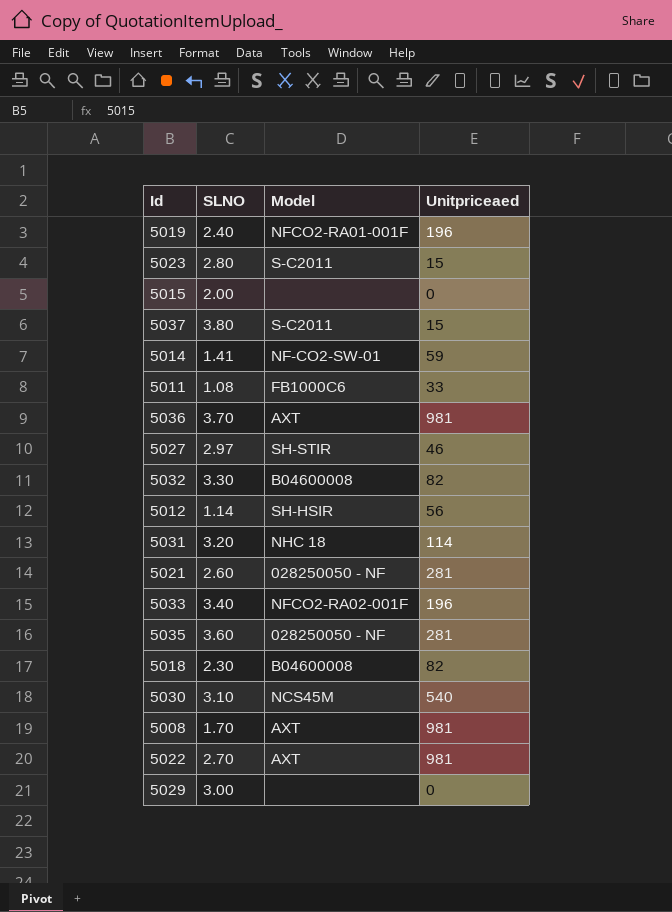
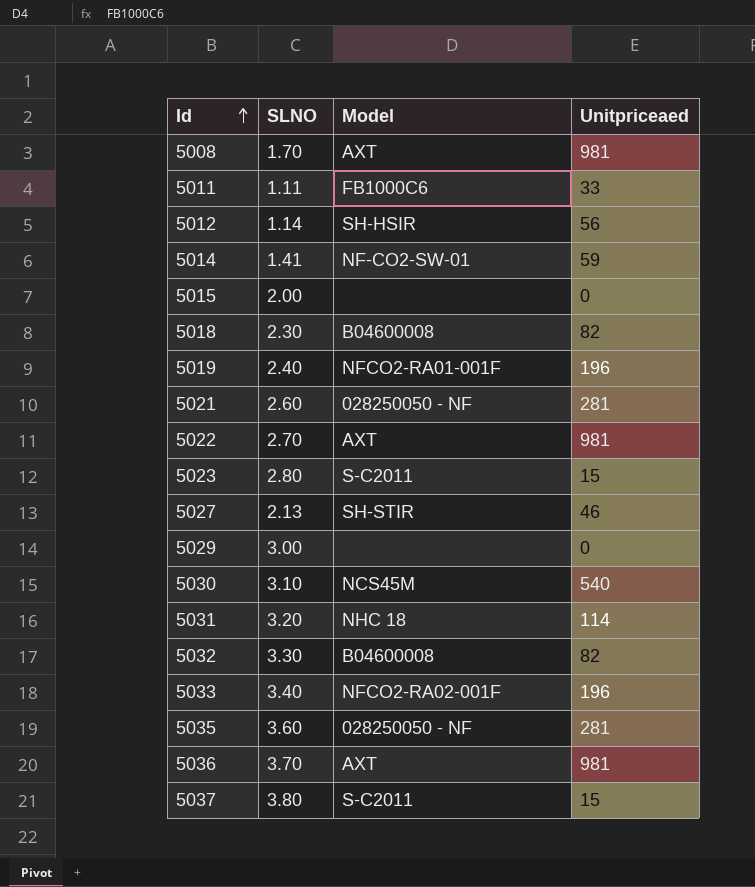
row order: none -> Id ascending
5011 | SLNO: 1.08 -> 1.11
5027 | SLNO: 2.97 -> 2.13

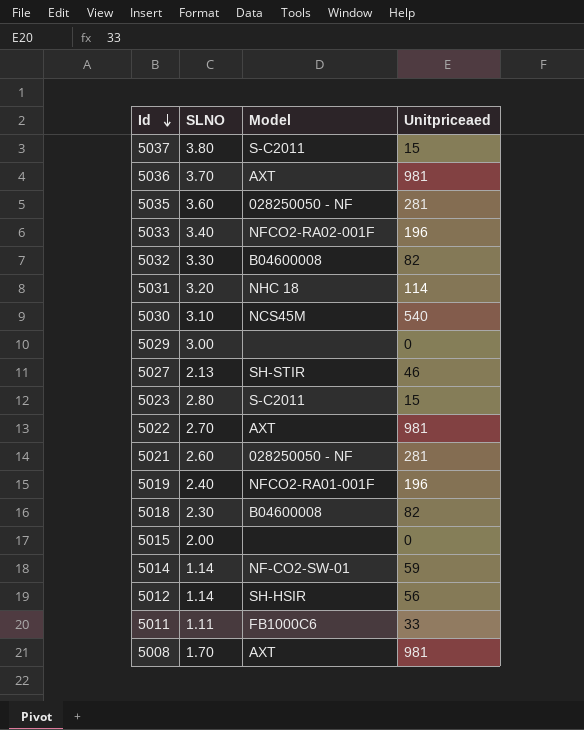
row order: Id ascending -> Id descending
5014 | SLNO: 1.41 -> 1.14

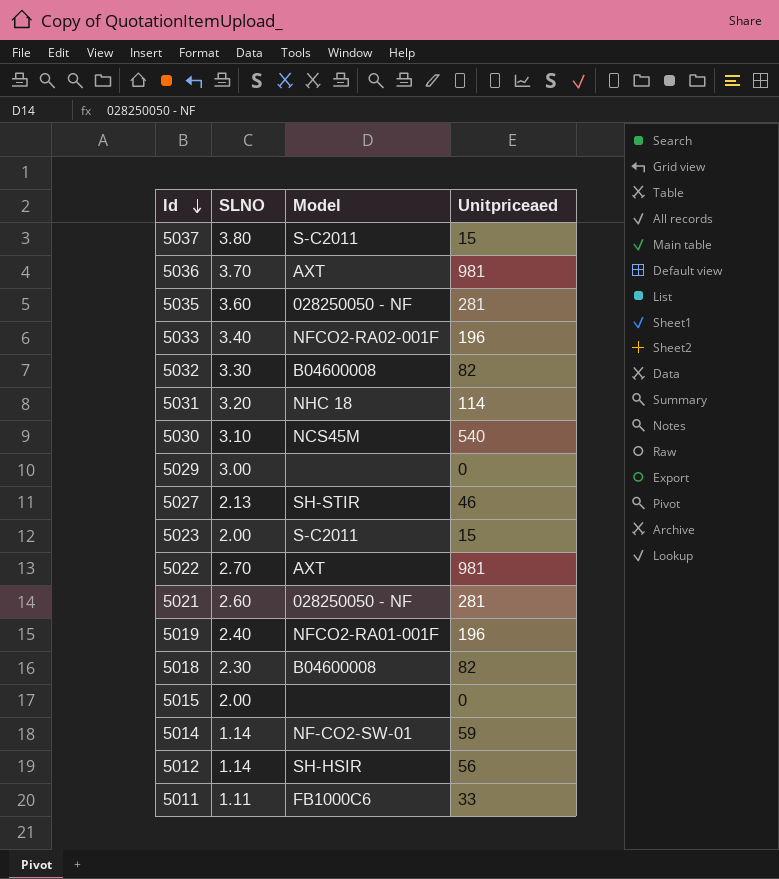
row 5008: 1.70 | AXT | 981 -> none
5023 | SLNO: 2.80 -> 2.00

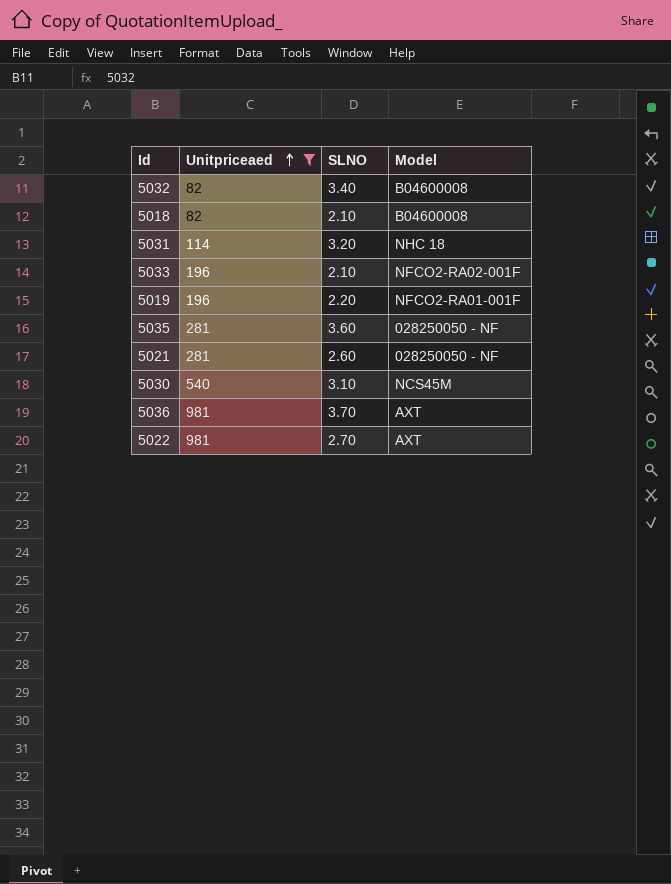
filter: none -> Unitpriceaed >= 82
row order: Id descending -> Unitpriceaed ascending
column Unitpriceaed | position: 4 -> 2
5032 | SLNO: 3.30 -> 3.40
5018 | SLNO: 2.30 -> 2.10
5033 | SLNO: 3.40 -> 2.10
5019 | SLNO: 2.40 -> 2.20

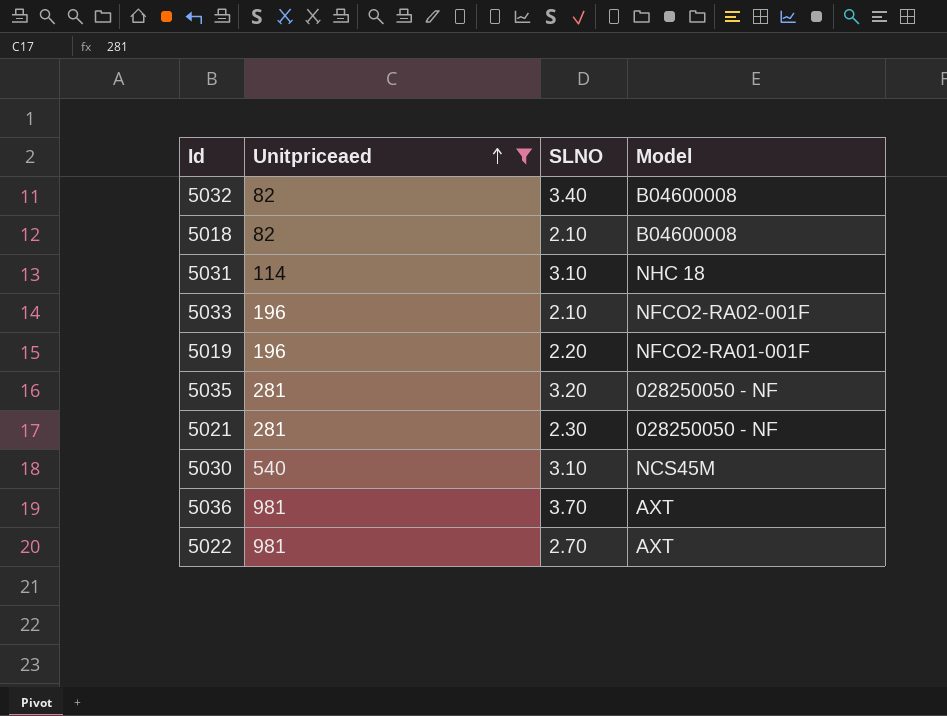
5031 | SLNO: 3.20 -> 3.10
5035 | SLNO: 3.60 -> 3.20
5021 | SLNO: 2.60 -> 2.30

